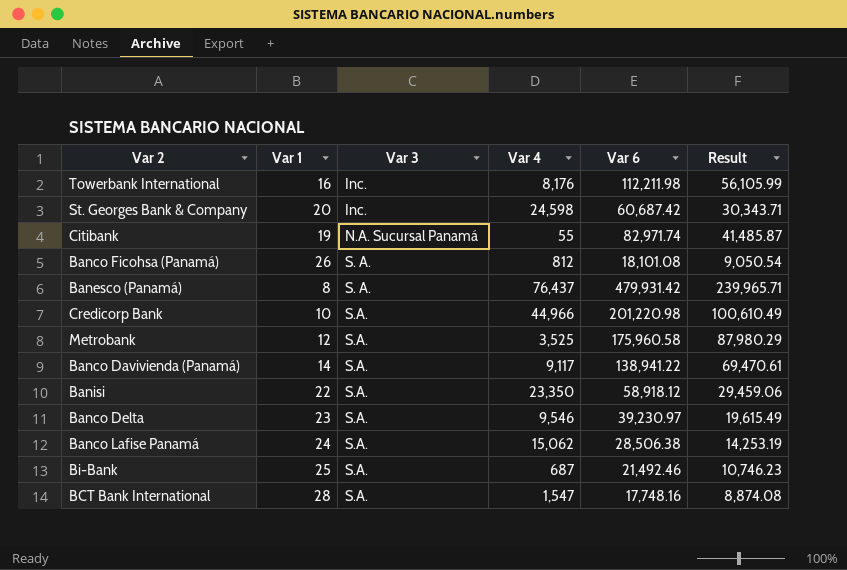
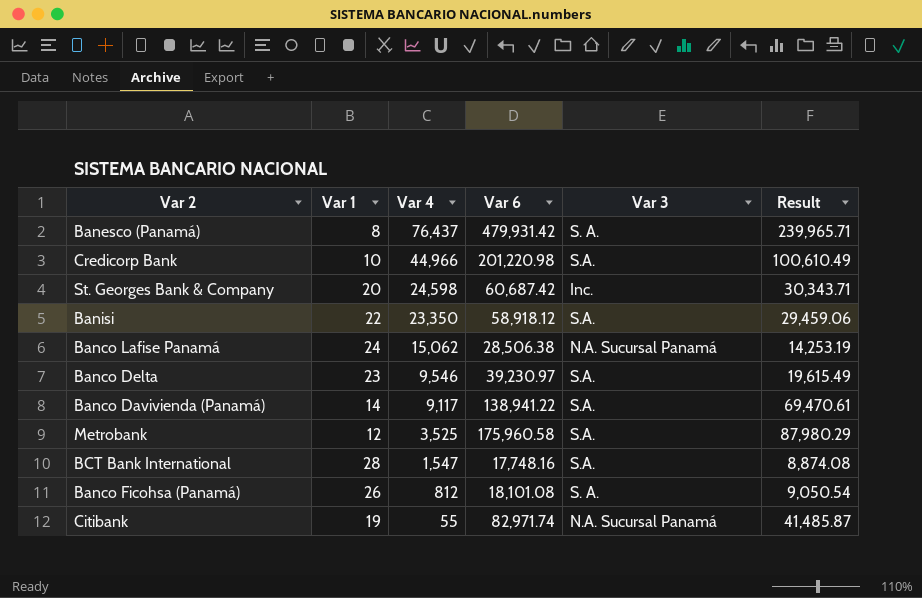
row order: Var 3 ascending -> Var 4 descending
column Var 3 | position: 3 -> 5
row Towerbank International: 16 | Inc. | 8,176 | 112,211.98 | 56,105.99 -> none
row Bi-Bank: 25 | S.A. | 687 | 21,492.46 | 10,746.23 -> none
Banco Lafise Panamá | Var 3: S.A. -> N.A. Sucursal Panamá

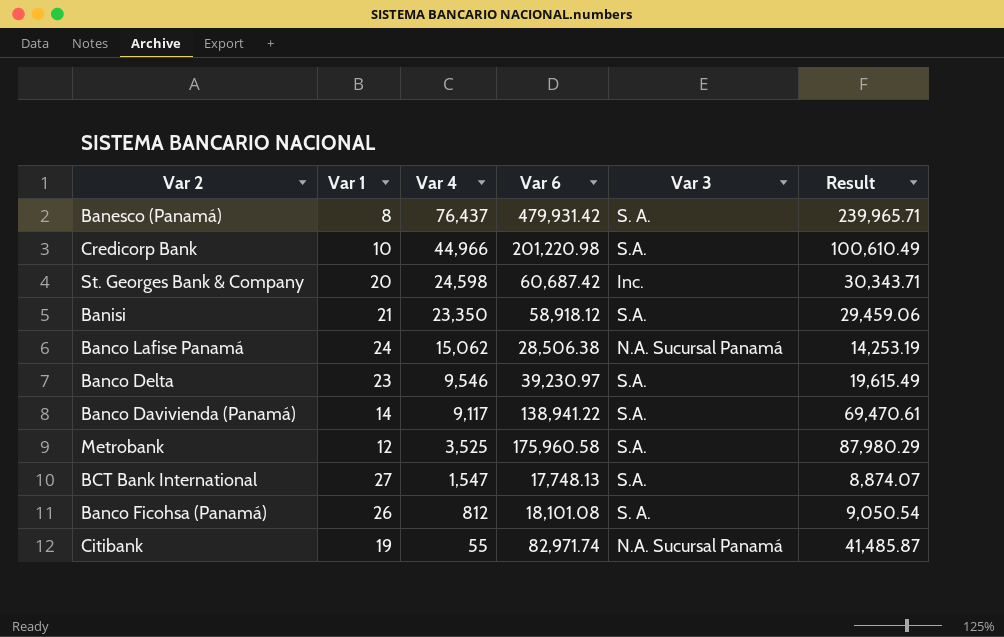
Banisi | Var 1: 22 -> 21
BCT Bank International | Var 1: 28 -> 27
BCT Bank International | Var 6: 17,748.16 -> 17,748.13
BCT Bank International | Result: 8,874.08 -> 8,874.07

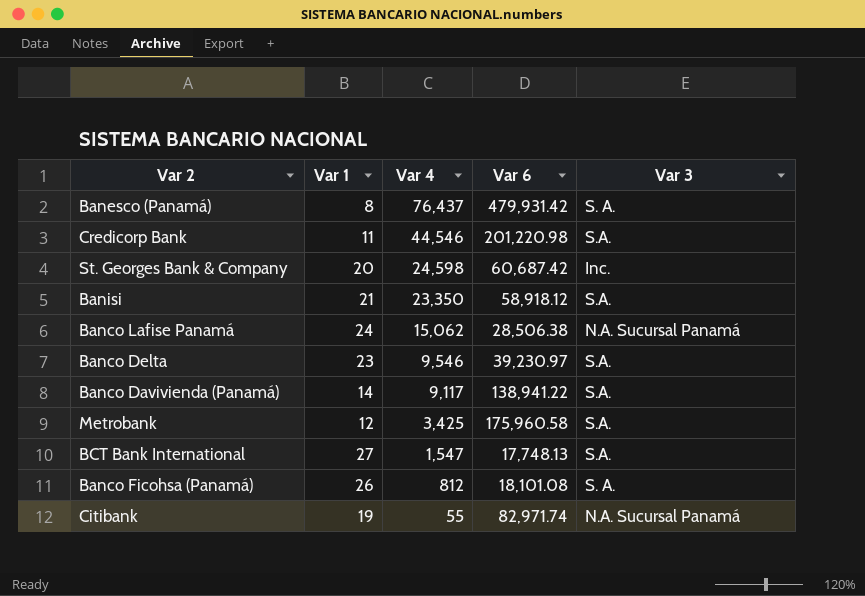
column Result | formula: [Var 6] * 0.5 -> none
Credicorp Bank | Var 1: 10 -> 11
Credicorp Bank | Var 4: 44,966 -> 44,546
Metrobank | Var 4: 3,525 -> 3,425

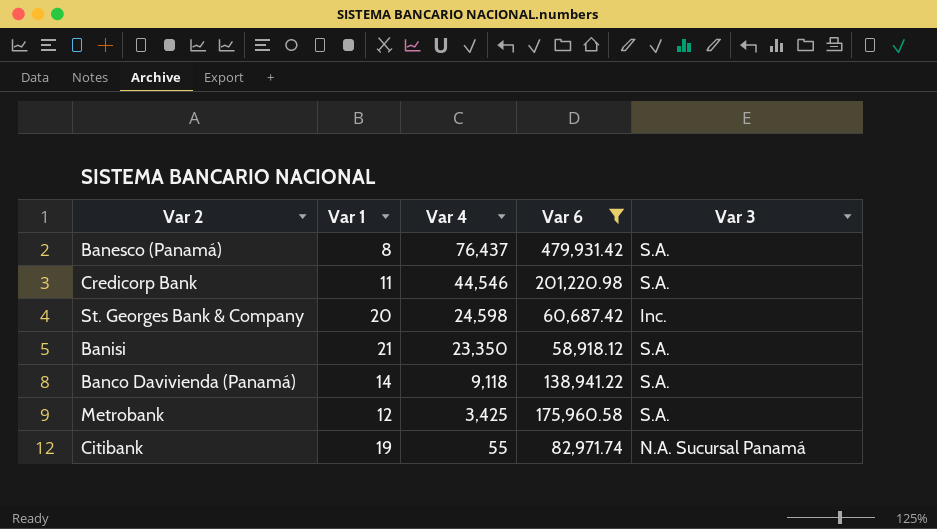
filter: none -> Var 6 >= 58,918.12
Banesco (Panamá) | Var 3: S. A. -> S.A.
Banco Davivienda (Panamá) | Var 4: 9,117 -> 9,118

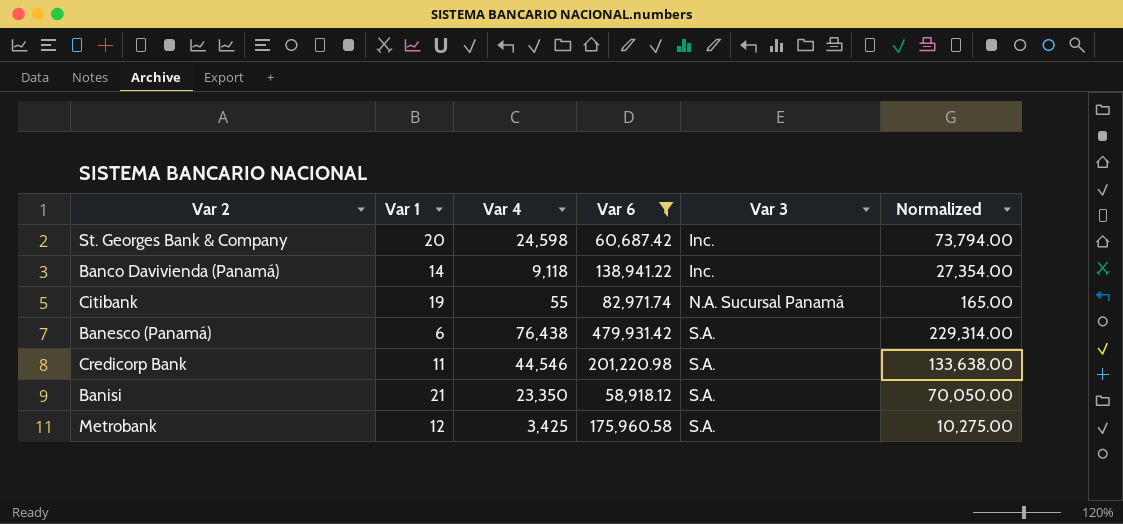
row order: Var 4 descending -> Var 3 ascending
column Normalized | formula: none -> [Var 4] * 3
Banco Davivienda (Panamá) | Var 3: S.A. -> Inc.
Banesco (Panamá) | Var 1: 8 -> 6
Banesco (Panamá) | Var 4: 76,437 -> 76,438

